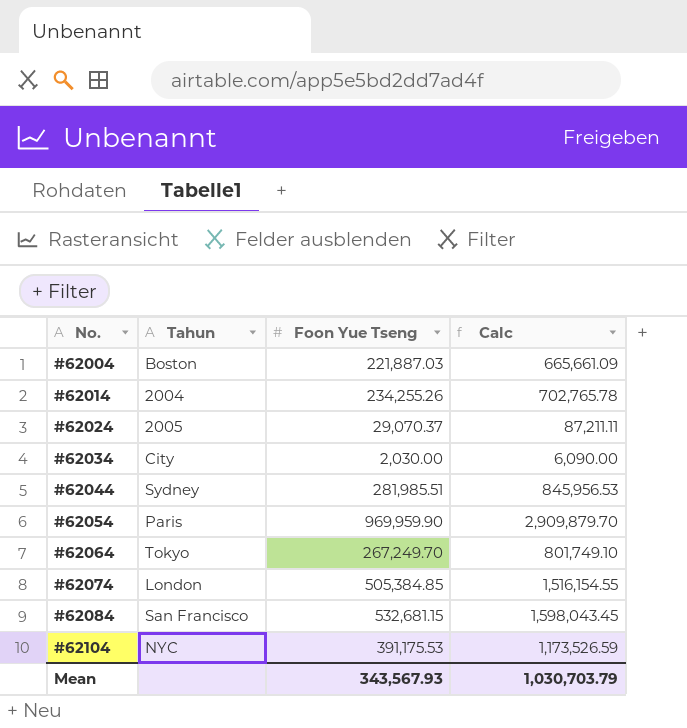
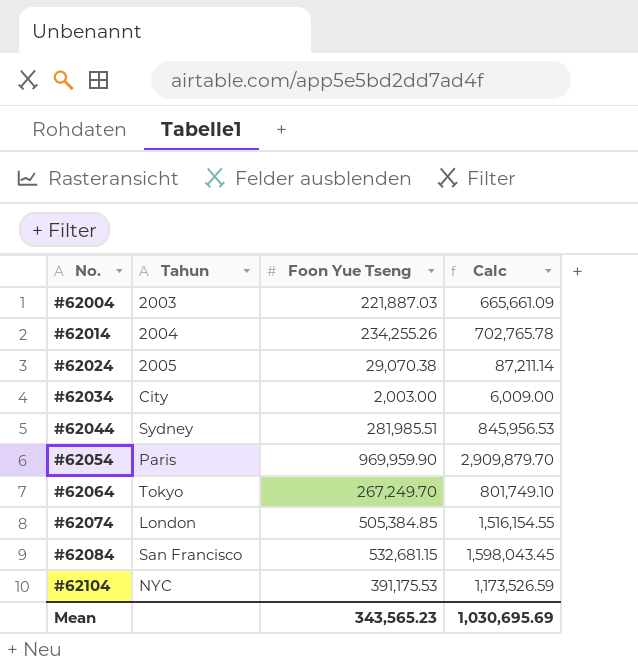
#62004 | Tahun: Boston -> 2003
#62024 | Foon Yue Tseng: 29,070.37 -> 29,070.38
#62024 | Calc: 87,211.11 -> 87,211.14
#62034 | Foon Yue Tseng: 2,030.00 -> 2,003.00
#62034 | Calc: 6,090.00 -> 6,009.00
Mean | Foon Yue Tseng: 343,567.93 -> 343,565.23
Mean | Calc: 1,030,703.79 -> 1,030,695.69

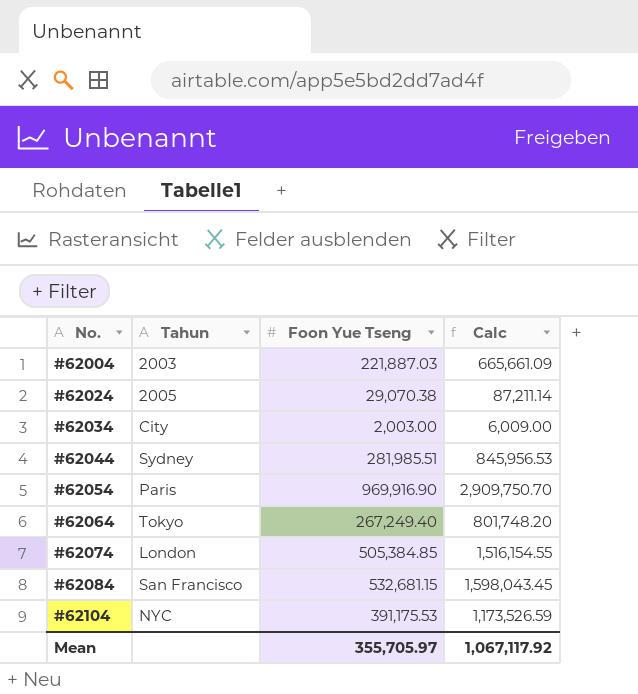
row #62014: 2004 | 234,255.26 | 702,765.78 -> none
#62054 | Foon Yue Tseng: 969,959.90 -> 969,916.90
#62054 | Calc: 2,909,879.70 -> 2,909,750.70
#62064 | Foon Yue Tseng: 267,249.70 -> 267,249.40
#62064 | Calc: 801,749.10 -> 801,748.20
Mean | Foon Yue Tseng: 343,565.23 -> 355,705.97
Mean | Calc: 1,030,695.69 -> 1,067,117.92

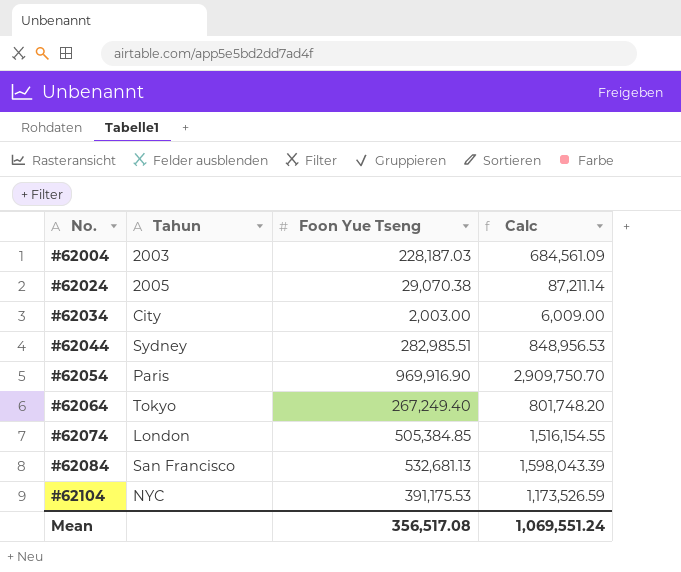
#62004 | Foon Yue Tseng: 221,887.03 -> 228,187.03
#62004 | Calc: 665,661.09 -> 684,561.09
#62044 | Foon Yue Tseng: 281,985.51 -> 282,985.51
#62044 | Calc: 845,956.53 -> 848,956.53
#62084 | Foon Yue Tseng: 532,681.15 -> 532,681.13
#62084 | Calc: 1,598,043.45 -> 1,598,043.39
Mean | Foon Yue Tseng: 355,705.97 -> 356,517.08
Mean | Calc: 1,067,117.92 -> 1,069,551.24

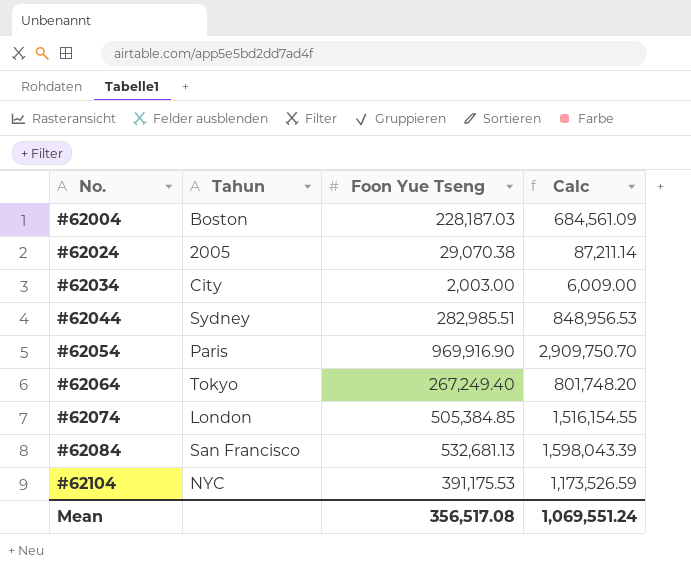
#62004 | Tahun: 2003 -> Boston

